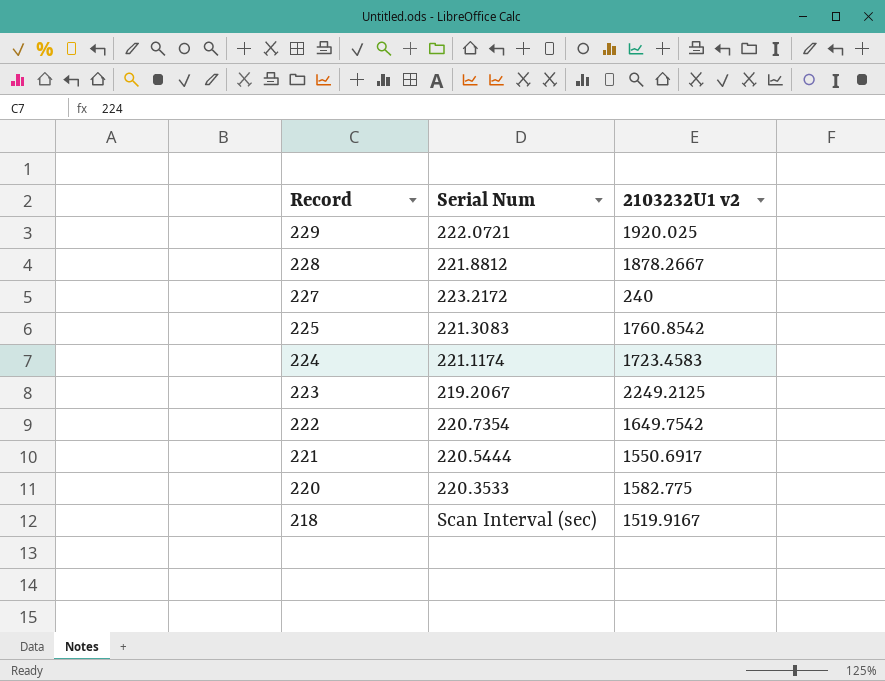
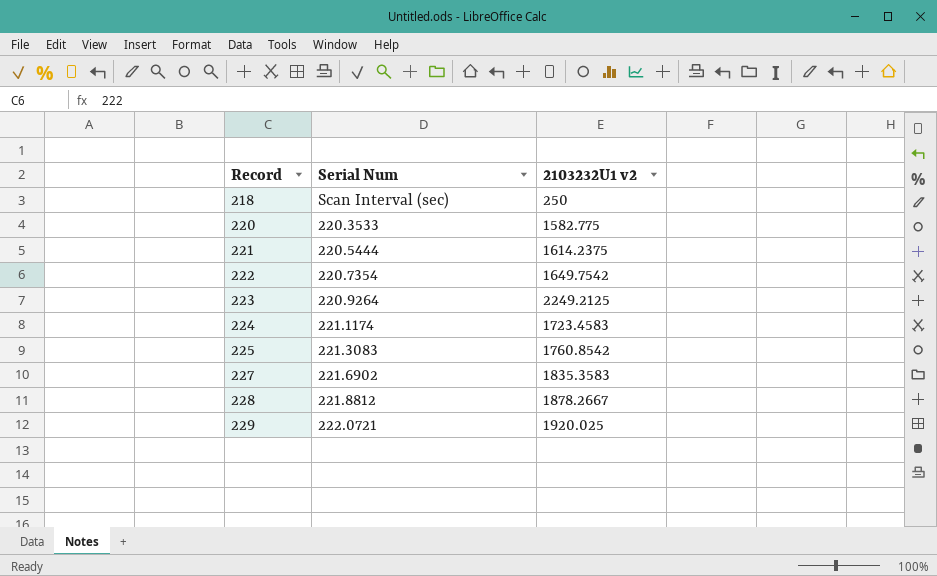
row order: Record descending -> Record ascending
218 | 2103232U1 v2: 1519.9167 -> 250
221 | 2103232U1 v2: 1550.6917 -> 1614.2375
223 | Serial Num: 219.2067 -> 220.9264
227 | Serial Num: 223.2172 -> 221.6902
227 | 2103232U1 v2: 240 -> 1835.3583

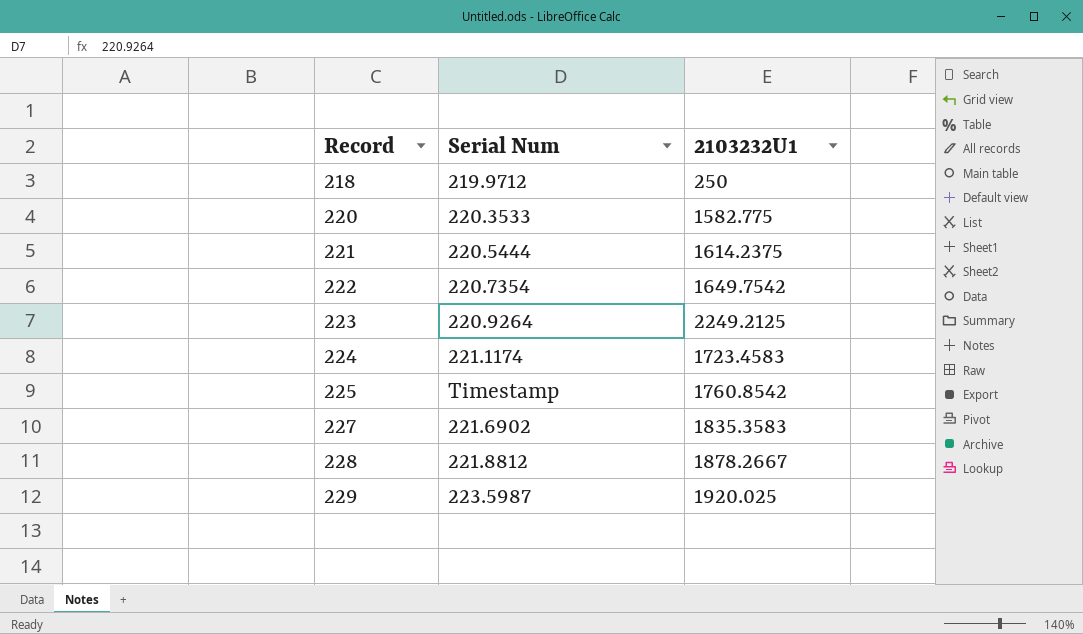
column name: 2103232U1 v2 -> 2103232U1
218 | Serial Num: Scan Interval (sec) -> 219.9712
225 | Serial Num: 221.3083 -> Timestamp
229 | Serial Num: 222.0721 -> 223.5987

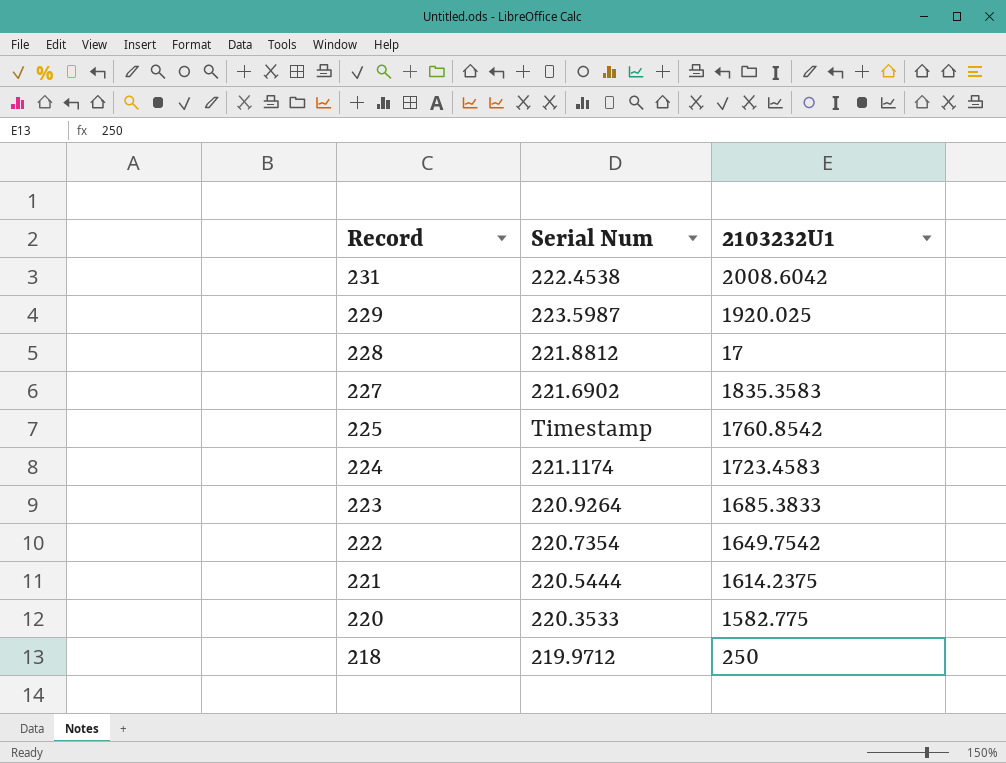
row order: Record ascending -> Record descending
row 231: none -> 222.4538 | 2008.6042
228 | 2103232U1: 1878.2667 -> 17
223 | 2103232U1: 2249.2125 -> 1685.3833

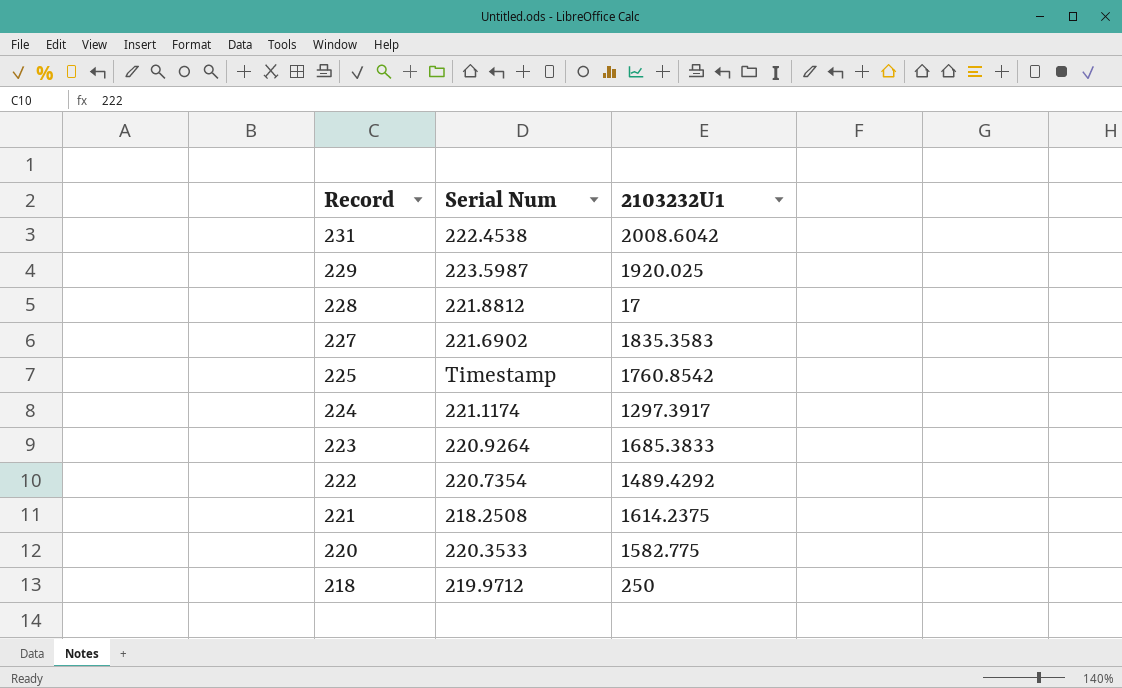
224 | 2103232U1: 1723.4583 -> 1297.3917
222 | 2103232U1: 1649.7542 -> 1489.4292
221 | Serial Num: 220.5444 -> 218.2508

